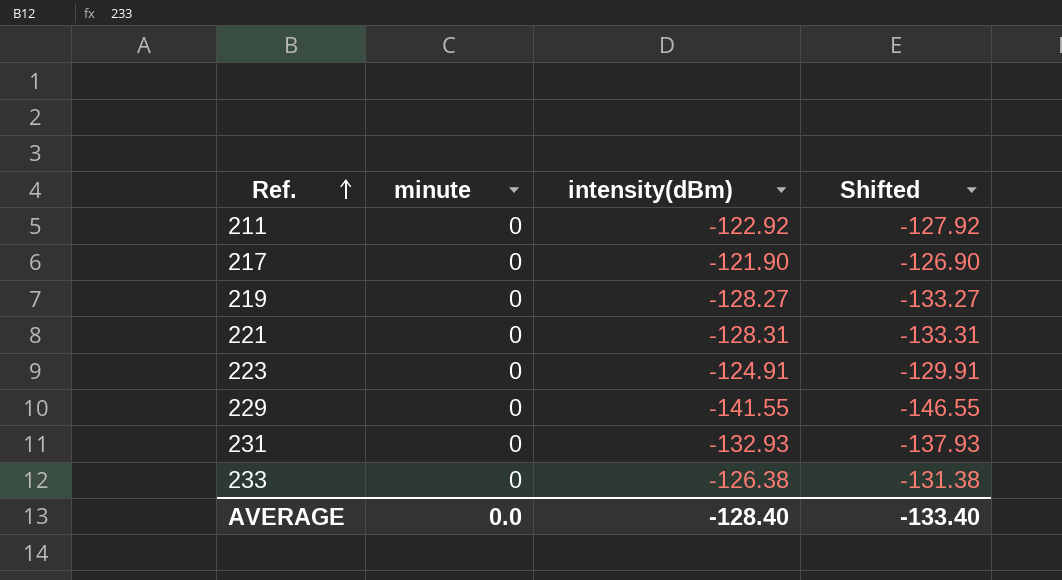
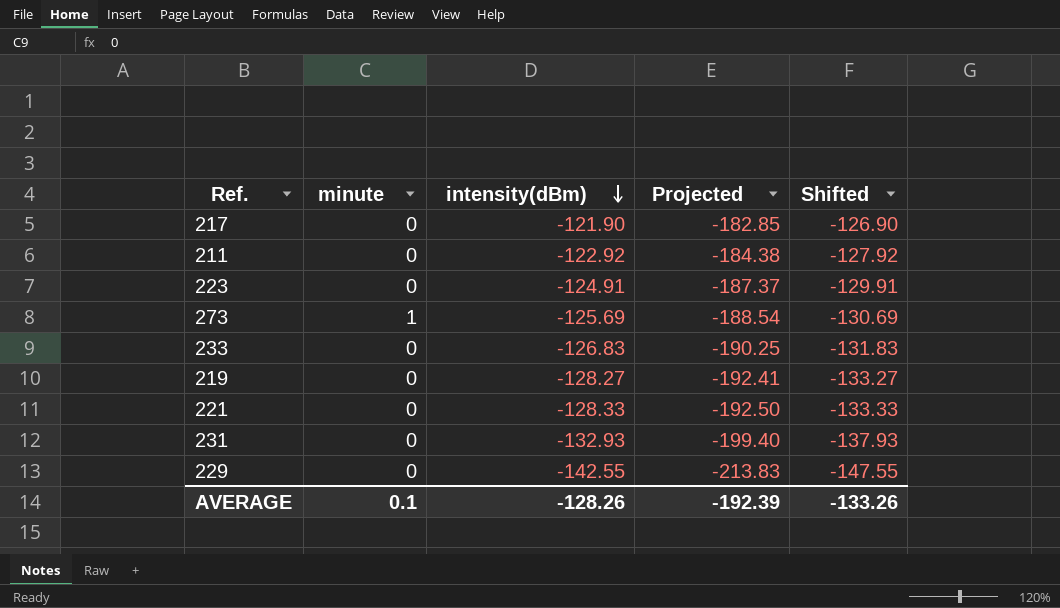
row order: Ref. ascending -> intensity(dBm) descending
column Projected | formula: none -> [intensity(dBm)] * 1.5
row 273: none -> 1 | -125.69 | -188.54 | -130.69
233 | intensity(dBm): -126.38 -> -126.83
233 | Shifted: -131.38 -> -131.83
221 | intensity(dBm): -128.31 -> -128.33
221 | Shifted: -133.31 -> -133.33
229 | intensity(dBm): -141.55 -> -142.55
229 | Shifted: -146.55 -> -147.55
AVERAGE | minute: 0.0 -> 0.1
AVERAGE | intensity(dBm): -128.40 -> -128.26
AVERAGE | Shifted: -133.40 -> -133.26

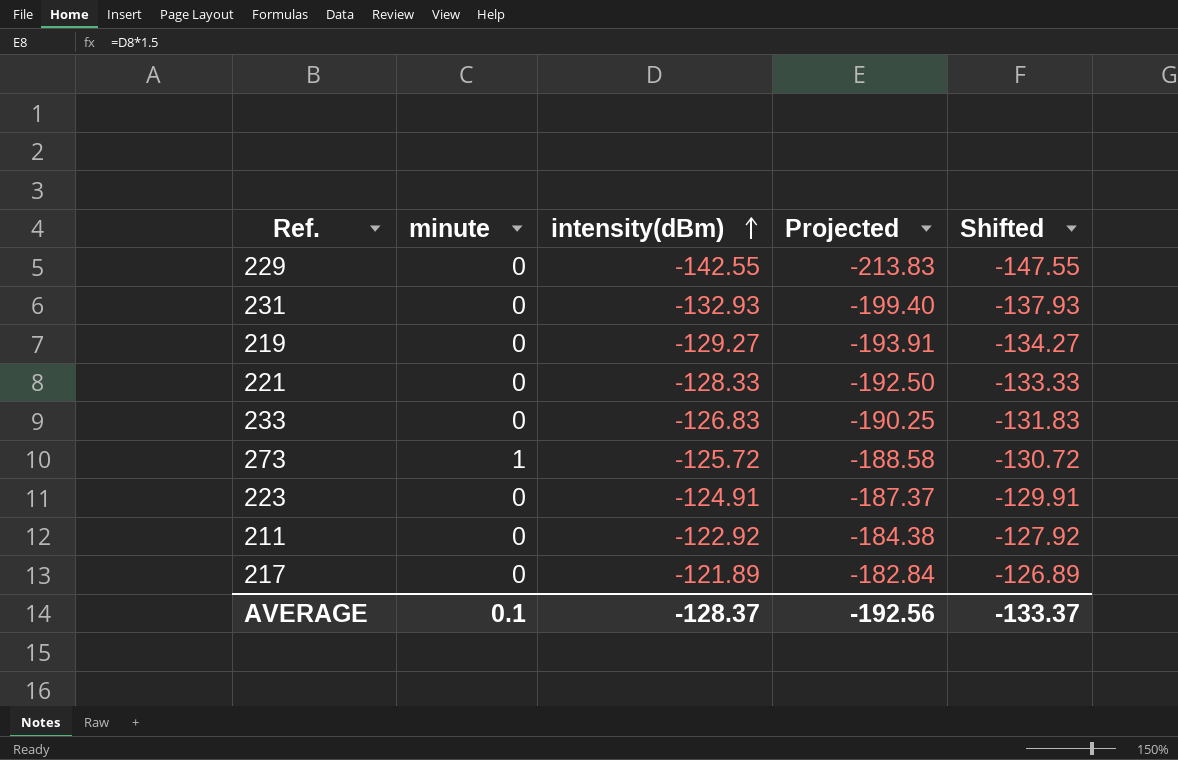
row order: intensity(dBm) descending -> intensity(dBm) ascending
219 | intensity(dBm): -128.27 -> -129.27
219 | Projected: -192.41 -> -193.91
219 | Shifted: -133.27 -> -134.27
273 | intensity(dBm): -125.69 -> -125.72
273 | Projected: -188.54 -> -188.58
273 | Shifted: -130.69 -> -130.72
217 | intensity(dBm): -121.90 -> -121.89
217 | Projected: -182.85 -> -182.84
217 | Shifted: -126.90 -> -126.89
AVERAGE | intensity(dBm): -128.26 -> -128.37
AVERAGE | Projected: -192.39 -> -192.56
AVERAGE | Shifted: -133.26 -> -133.37

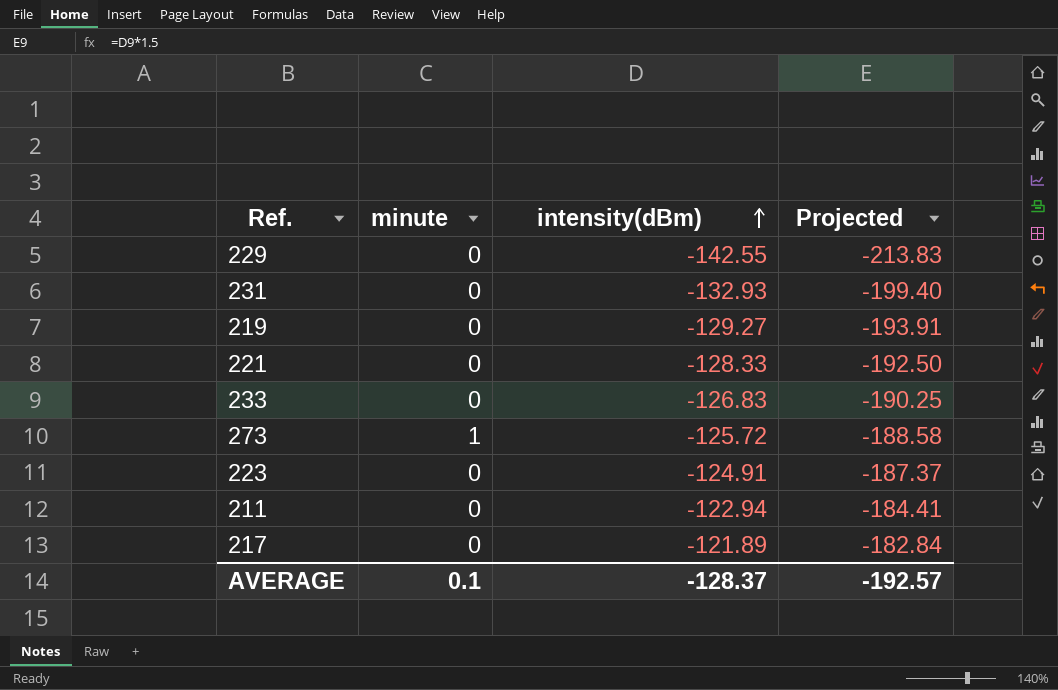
column Shifted | formula: [intensity(dBm)] - 5 -> none
211 | intensity(dBm): -122.92 -> -122.94
211 | Projected: -184.38 -> -184.41
AVERAGE | Projected: -192.56 -> -192.57

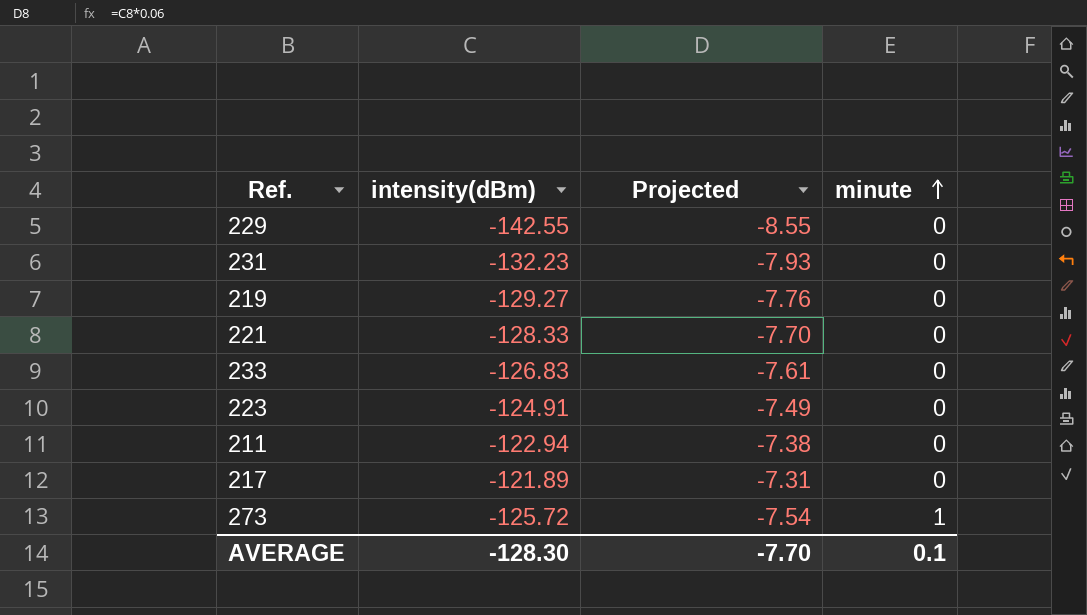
row order: intensity(dBm) ascending -> minute ascending
column Projected | formula: [intensity(dBm)] * 1.5 -> [intensity(dBm)] * 0.06
column minute | position: 2 -> 4
231 | intensity(dBm): -132.93 -> -132.23
AVERAGE | intensity(dBm): -128.37 -> -128.30
AVERAGE | Projected: -192.57 -> -7.70

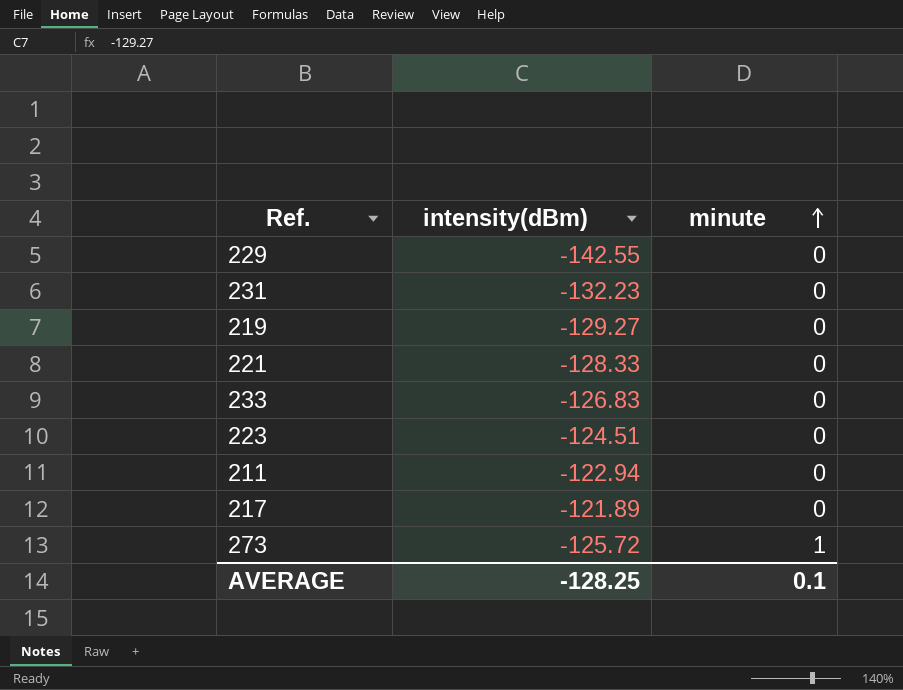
column Projected | formula: [intensity(dBm)] * 0.06 -> none
223 | intensity(dBm): -124.91 -> -124.51
AVERAGE | intensity(dBm): -128.30 -> -128.25

